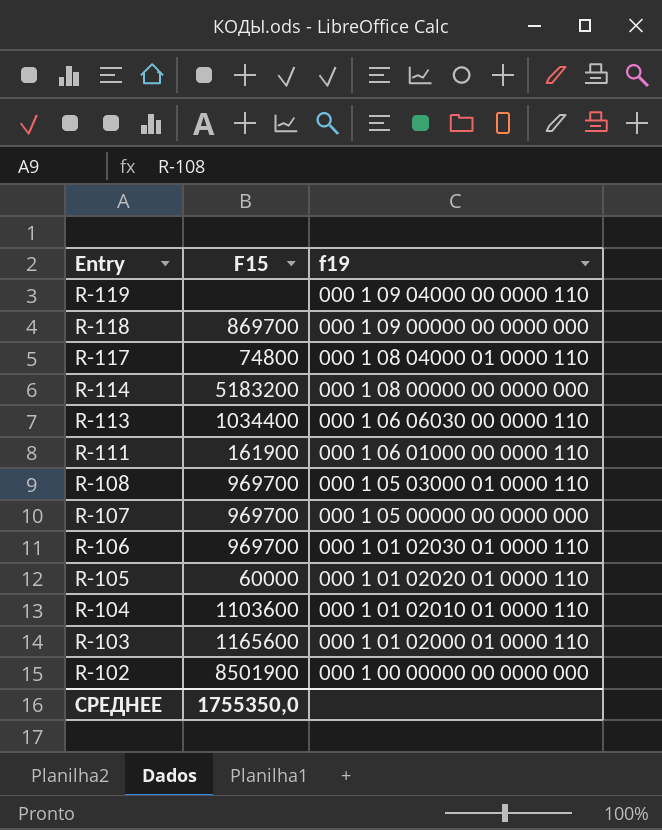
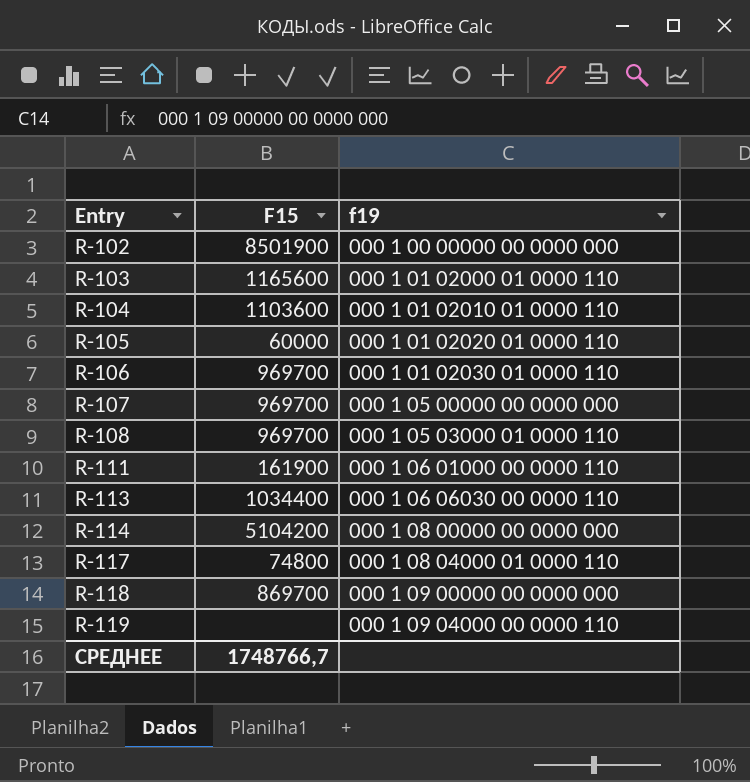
row order: Entry descending -> Entry ascending
R-114 | F15: 5183200 -> 5104200
СРЕДНЕЕ | F15: 1755350,0 -> 1748766,7

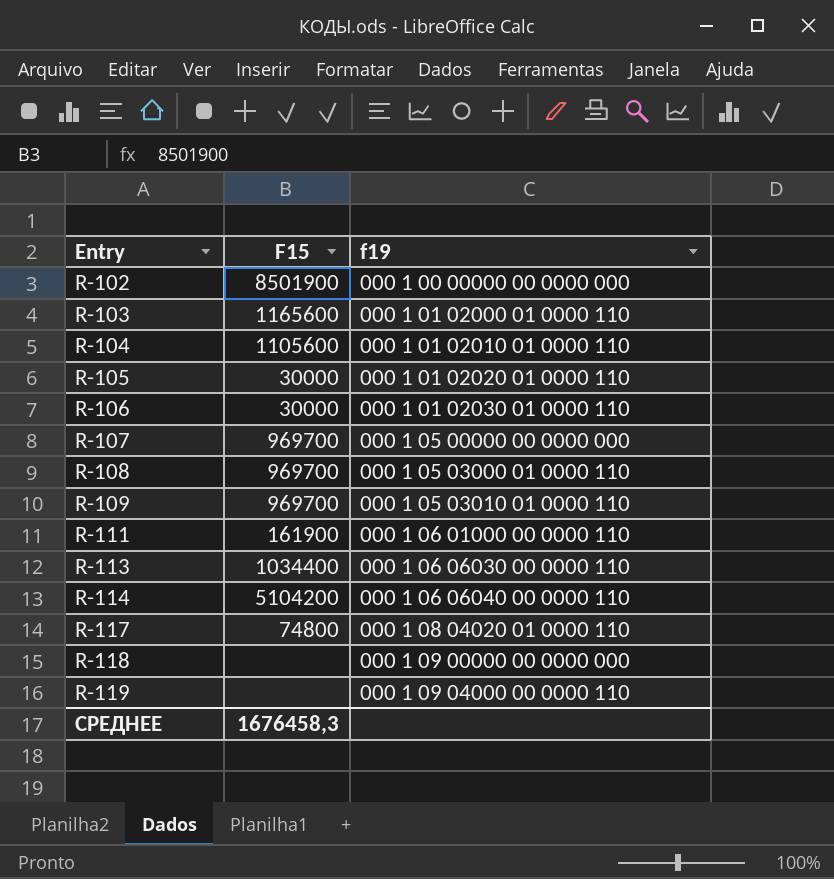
R-104 | F15: 1103600 -> 1105600
R-105 | F15: 60000 -> 30000
R-106 | F15: 969700 -> 30000
row R-109: none -> 969700 | 000 1 05 03010 01 0000 110
R-114 | f19: 000 1 08 00000 00 0000 000 -> 000 1 06 06040 00 0000 110
R-117 | f19: 000 1 08 04000 01 0000 110 -> 000 1 08 04020 01 0000 110
R-118 | F15: 869700 -> none
СРЕДНЕЕ | F15: 1748766,7 -> 1676458,3

